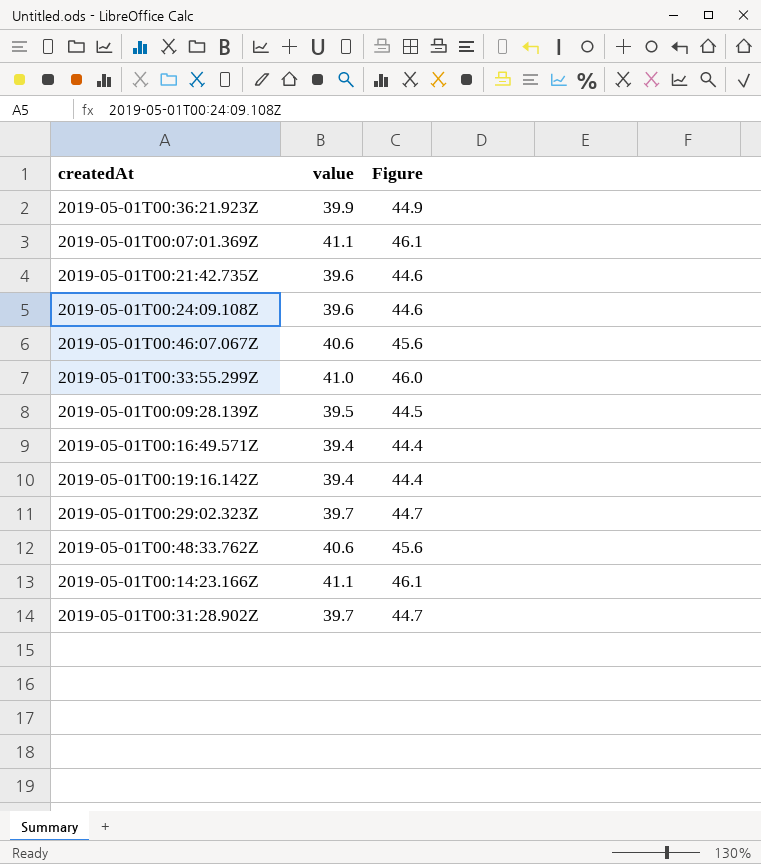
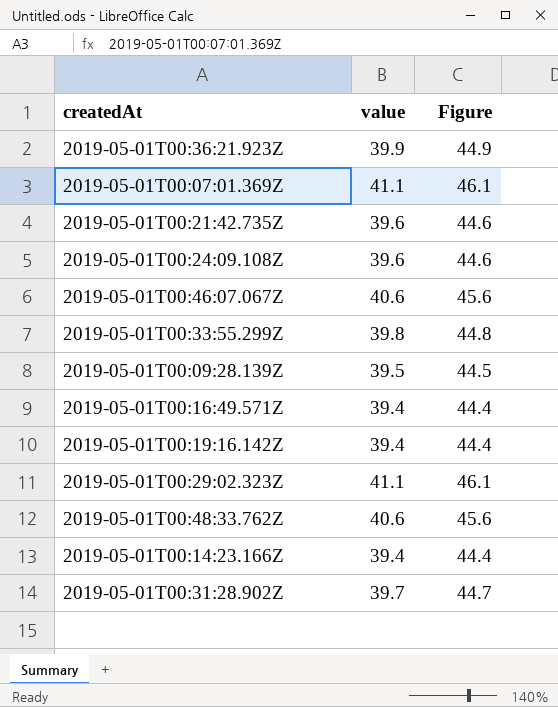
2019-05-01T00:33:55.299Z | value: 41.0 -> 39.8
2019-05-01T00:33:55.299Z | Figure: 46.0 -> 44.8
2019-05-01T00:29:02.323Z | value: 39.7 -> 41.1
2019-05-01T00:29:02.323Z | Figure: 44.7 -> 46.1
2019-05-01T00:14:23.166Z | value: 41.1 -> 39.4
2019-05-01T00:14:23.166Z | Figure: 46.1 -> 44.4

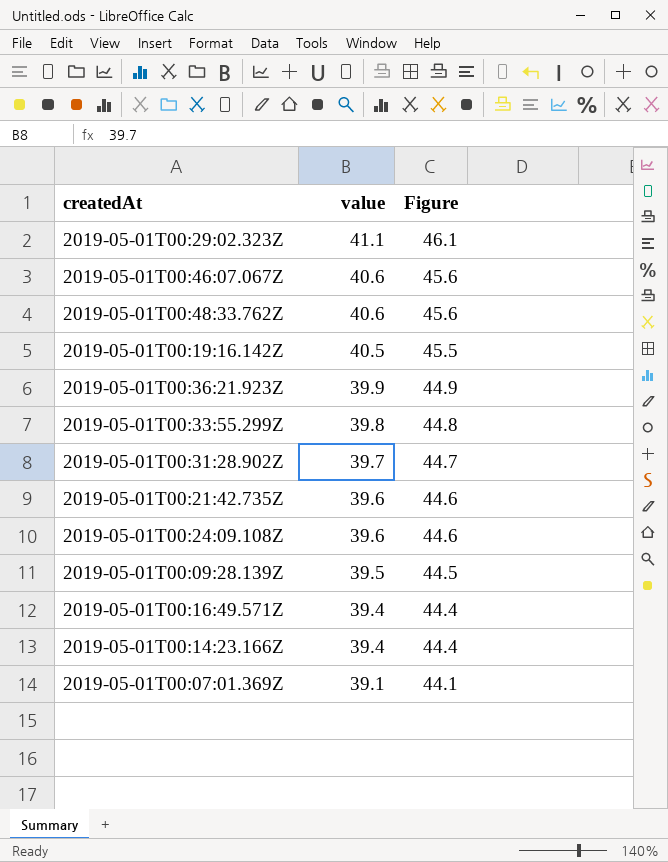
row order: none -> value descending
2019-05-01T00:19:16.142Z | value: 39.4 -> 40.5
2019-05-01T00:19:16.142Z | Figure: 44.4 -> 45.5
2019-05-01T00:07:01.369Z | value: 41.1 -> 39.1
2019-05-01T00:07:01.369Z | Figure: 46.1 -> 44.1

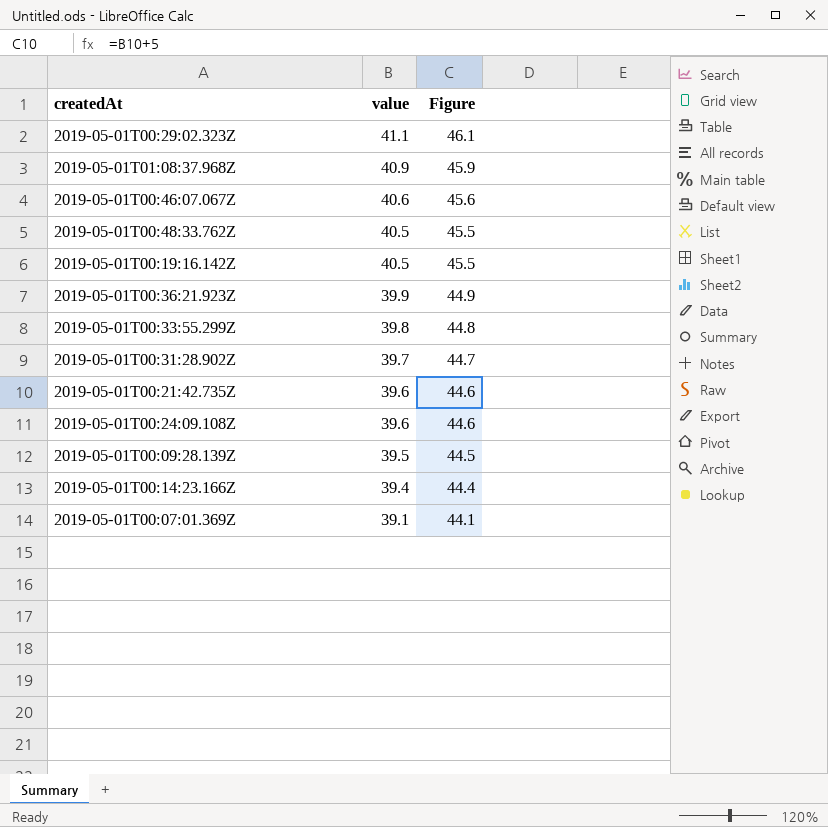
row 2019-05-01T00:16:49.571Z: 39.4 | 44.4 -> none
row 2019-05-01T01:08:37.968Z: none -> 40.9 | 45.9
2019-05-01T00:48:33.762Z | value: 40.6 -> 40.5
2019-05-01T00:48:33.762Z | Figure: 45.6 -> 45.5

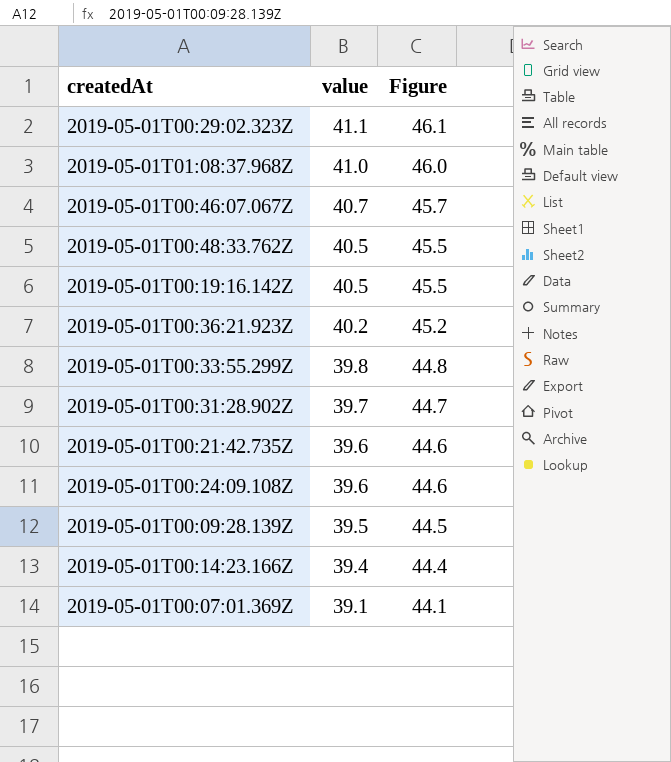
2019-05-01T01:08:37.968Z | value: 40.9 -> 41.0
2019-05-01T01:08:37.968Z | Figure: 45.9 -> 46.0
2019-05-01T00:46:07.067Z | value: 40.6 -> 40.7
2019-05-01T00:46:07.067Z | Figure: 45.6 -> 45.7
2019-05-01T00:36:21.923Z | value: 39.9 -> 40.2
2019-05-01T00:36:21.923Z | Figure: 44.9 -> 45.2

